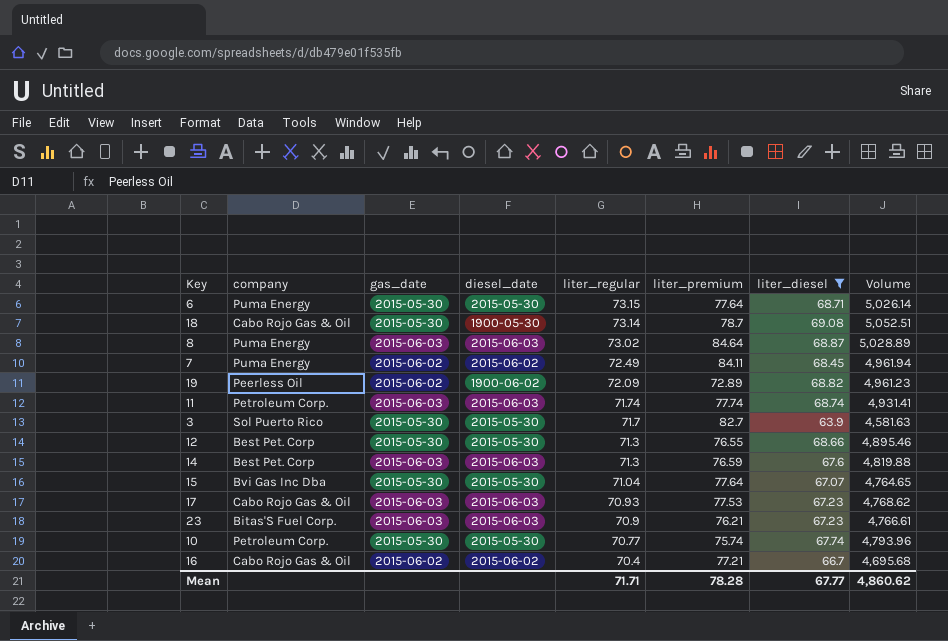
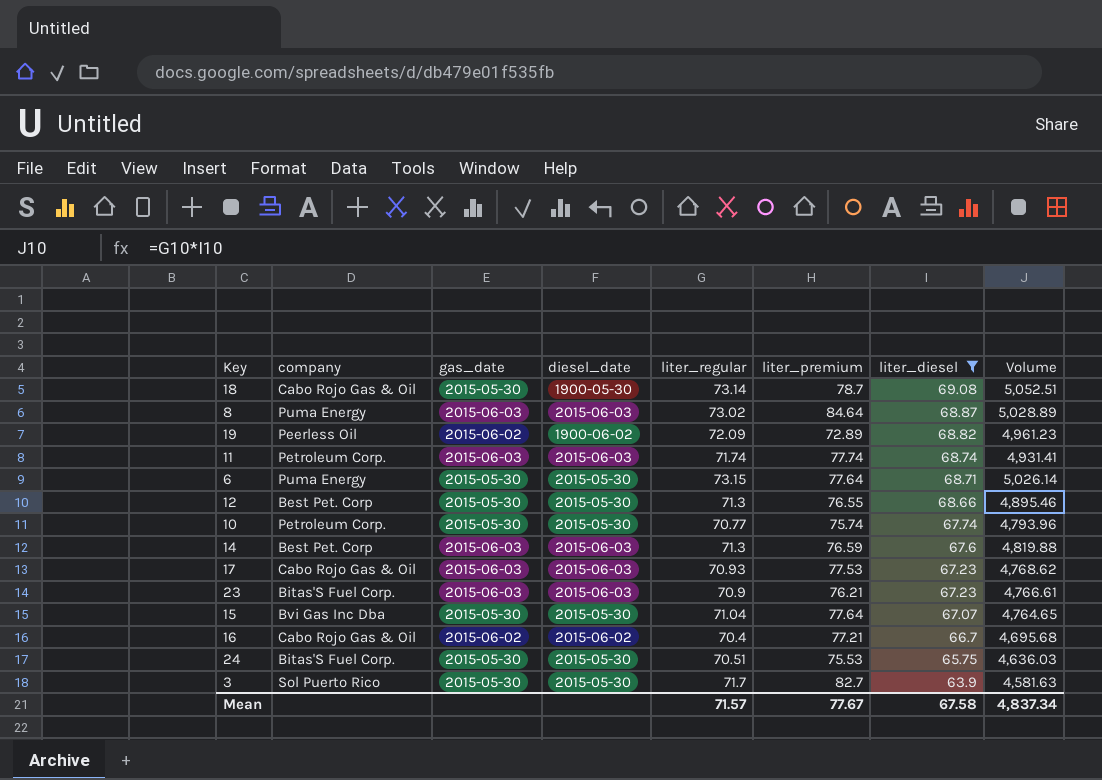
row order: liter_regular descending -> liter_diesel descending
row 7: Puma Energy | 2015-06-02 | 2015-06-02 | 72.49 | 84.11 | 68.45 | 4,961.94 -> none
row 24: none -> Bitas'S Fuel Corp. | 2015-05-30 | 2015-05-30 | 70.51 | 75.53 | 65.75 | 4,636.03
Mean | liter_regular: 71.71 -> 71.57
Mean | liter_premium: 78.28 -> 77.67
Mean | liter_diesel: 67.77 -> 67.58
Mean | Volume: 4,860.62 -> 4,837.34

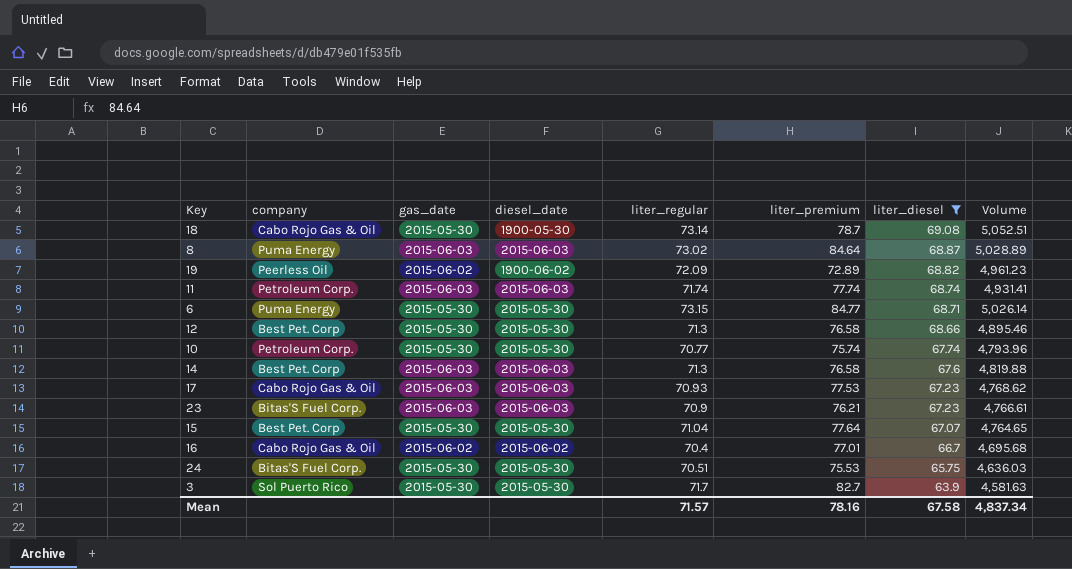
6 | liter_premium: 77.64 -> 84.77
12 | liter_premium: 76.55 -> 76.58
14 | liter_premium: 76.59 -> 76.58
15 | company: Bvi Gas Inc Dba -> Best Pet. Corp
16 | liter_premium: 77.21 -> 77.01
Mean | liter_premium: 77.67 -> 78.16

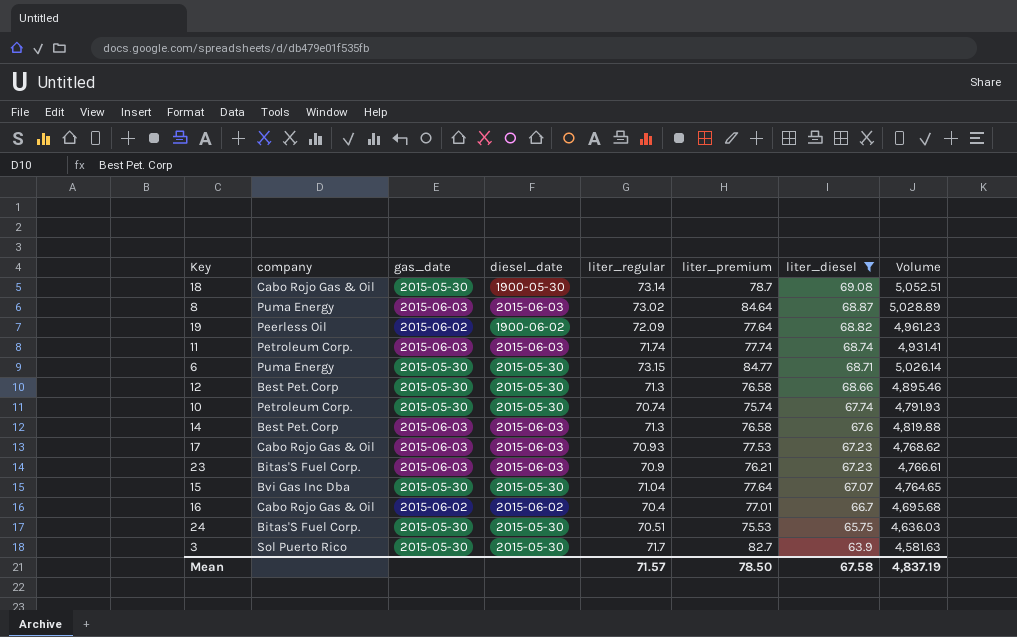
19 | liter_premium: 72.89 -> 77.64
10 | liter_regular: 70.77 -> 70.74
10 | Volume: 4,793.96 -> 4,791.93
15 | company: Best Pet. Corp -> Bvi Gas Inc Dba
Mean | liter_premium: 78.16 -> 78.50
Mean | Volume: 4,837.34 -> 4,837.19

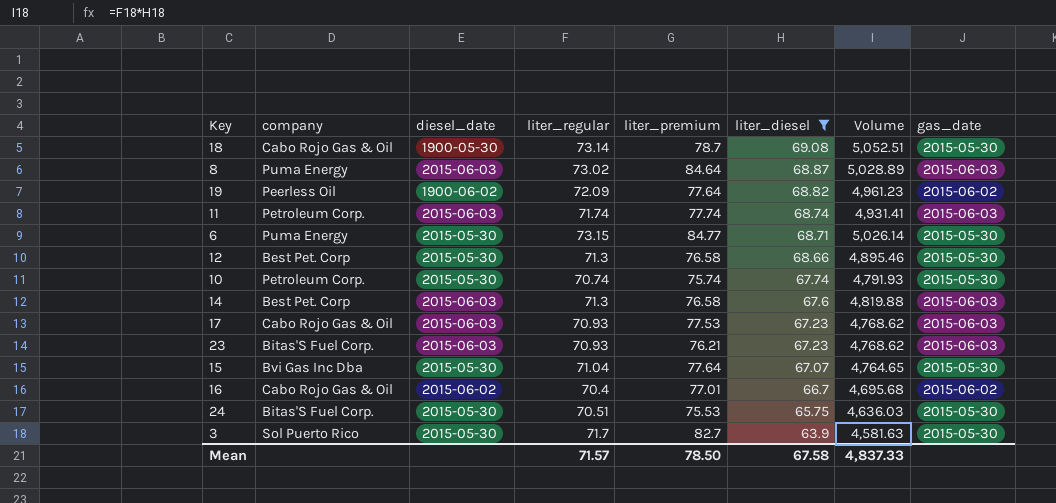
column gas_date | position: 3 -> 8
23 | liter_regular: 70.9 -> 70.93
23 | Volume: 4,766.61 -> 4,768.62
Mean | Volume: 4,837.19 -> 4,837.33

